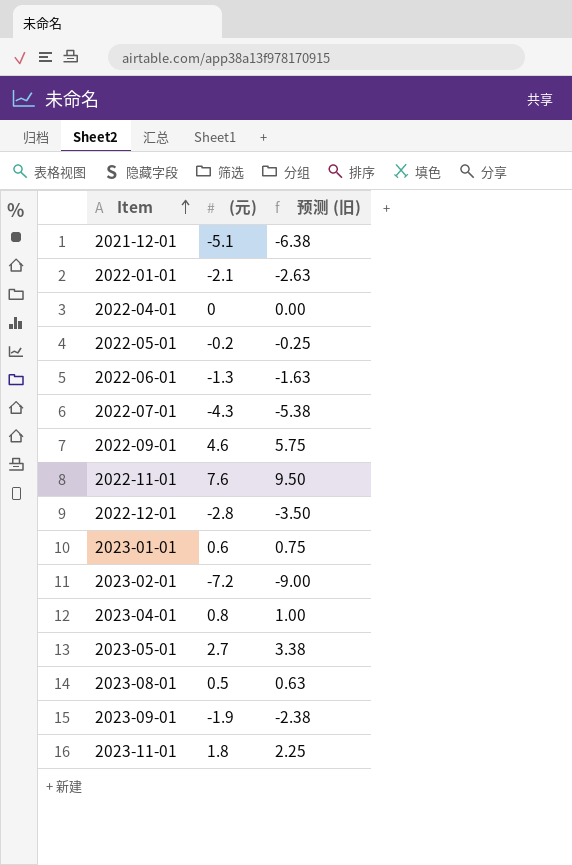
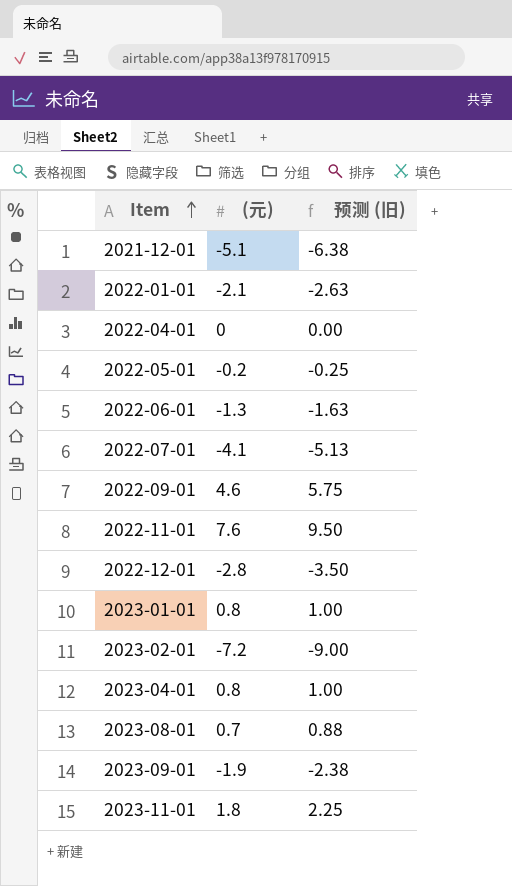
row 2023-05-01: 2.7 | 3.38 -> none
2022-07-01 | (元): -4.3 -> -4.1
2022-07-01 | 预测 (旧): -5.38 -> -5.13
2023-01-01 | (元): 0.6 -> 0.8
2023-01-01 | 预测 (旧): 0.75 -> 1.00
2023-08-01 | (元): 0.5 -> 0.7
2023-08-01 | 预测 (旧): 0.63 -> 0.88

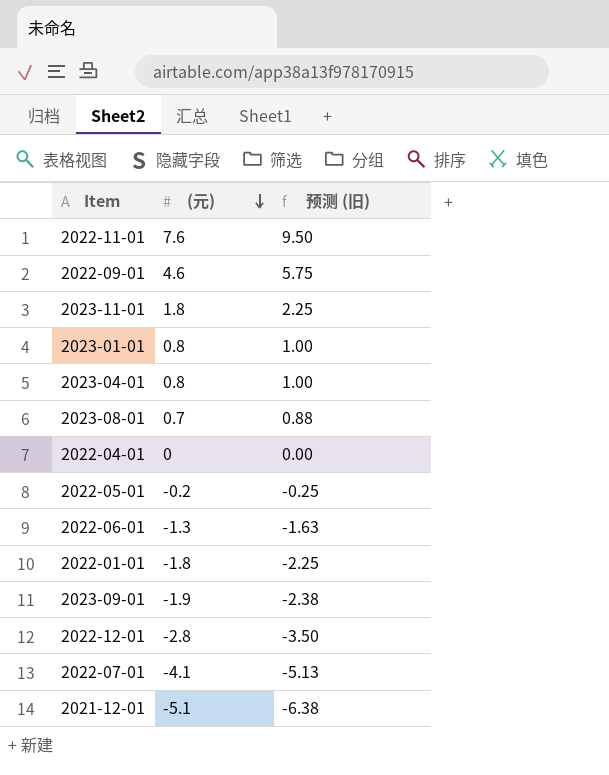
row order: Item ascending -> (元) descending
row 2023-02-01: -7.2 | -9.00 -> none
2022-01-01 | (元): -2.1 -> -1.8
2022-01-01 | 预测 (旧): -2.63 -> -2.25

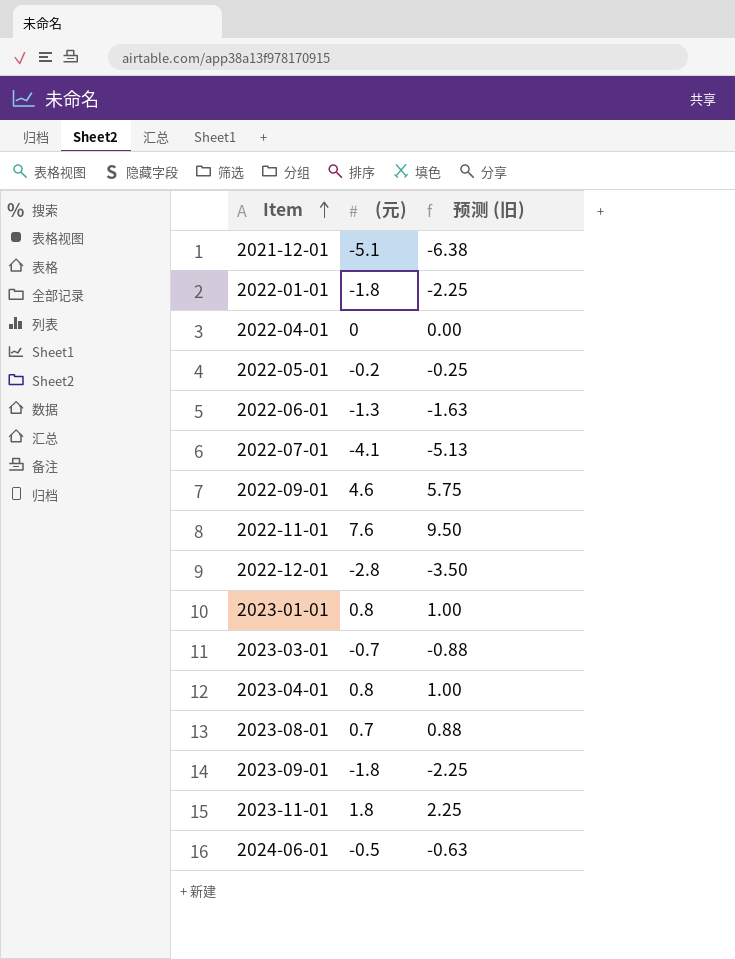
row order: (元) descending -> Item ascending
row 2023-03-01: none -> -0.7 | -0.88
2023-09-01 | (元): -1.9 -> -1.8
2023-09-01 | 预测 (旧): -2.38 -> -2.25
row 2024-06-01: none -> -0.5 | -0.63

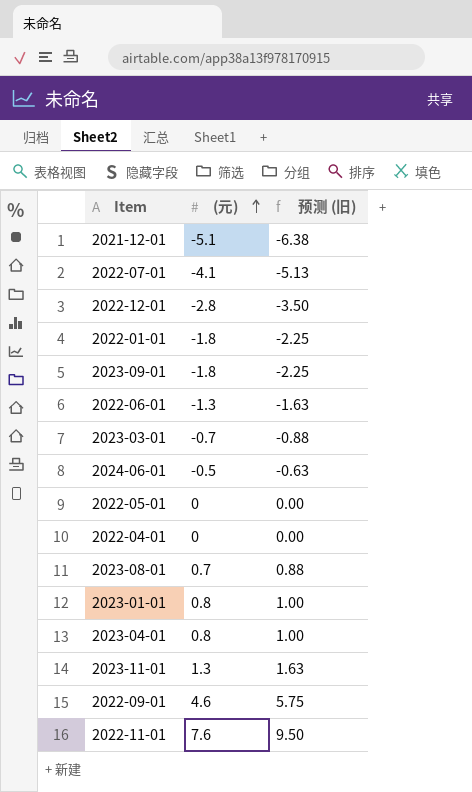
row order: Item ascending -> (元) ascending
2022-05-01 | (元): -0.2 -> 0
2022-05-01 | 预测 (旧): -0.25 -> 0.00
2023-11-01 | (元): 1.8 -> 1.3
2023-11-01 | 预测 (旧): 2.25 -> 1.63

